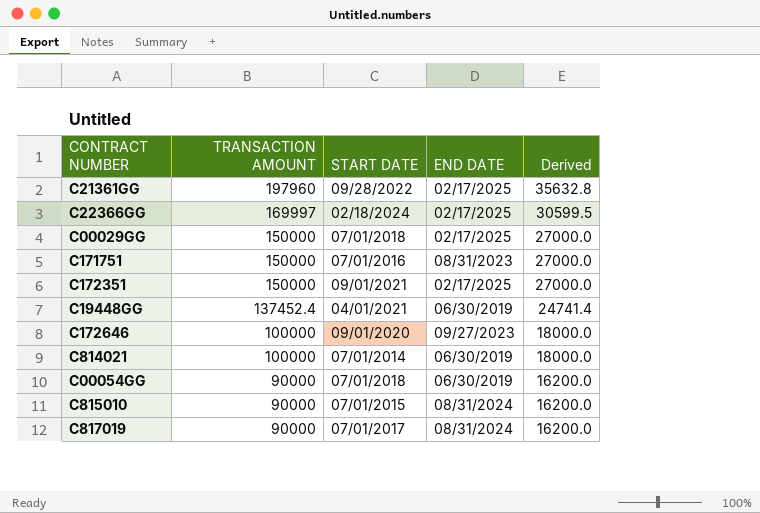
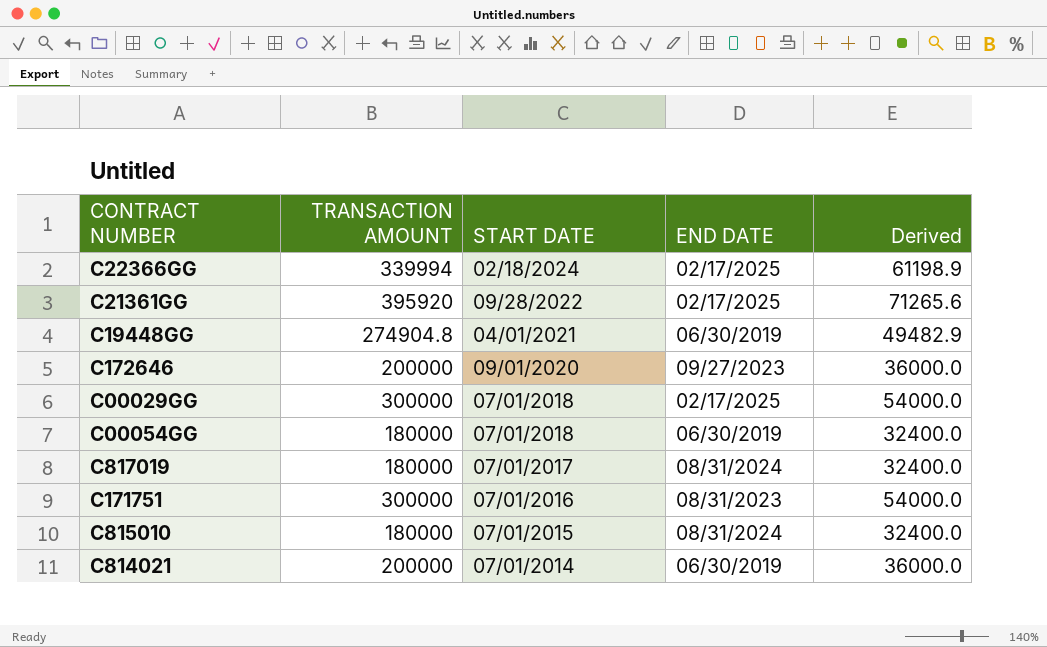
row order: TRANSACTION AMOUNT descending -> START DATE descending
row C172351: 150000 | 09/01/2021 | 02/17/2025 | 27000.0 -> none
C22366GG | TRANSACTION AMOUNT: 169997 -> 339994
C22366GG | Derived: 30599.5 -> 61198.9
C21361GG | TRANSACTION AMOUNT: 197960 -> 395920
C21361GG | Derived: 35632.8 -> 71265.6
C19448GG | TRANSACTION AMOUNT: 137452.4 -> 274904.8
C19448GG | Derived: 24741.4 -> 49482.9
C172646 | TRANSACTION AMOUNT: 100000 -> 200000
C172646 | Derived: 18000.0 -> 36000.0
C00029GG | TRANSACTION AMOUNT: 150000 -> 300000
C00029GG | Derived: 27000.0 -> 54000.0
C00054GG | TRANSACTION AMOUNT: 90000 -> 180000
C00054GG | Derived: 16200.0 -> 32400.0
C817019 | TRANSACTION AMOUNT: 90000 -> 180000
C817019 | Derived: 16200.0 -> 32400.0
C171751 | TRANSACTION AMOUNT: 150000 -> 300000
C171751 | Derived: 27000.0 -> 54000.0
C815010 | TRANSACTION AMOUNT: 90000 -> 180000
C815010 | Derived: 16200.0 -> 32400.0
C814021 | TRANSACTION AMOUNT: 100000 -> 200000
C814021 | Derived: 18000.0 -> 36000.0

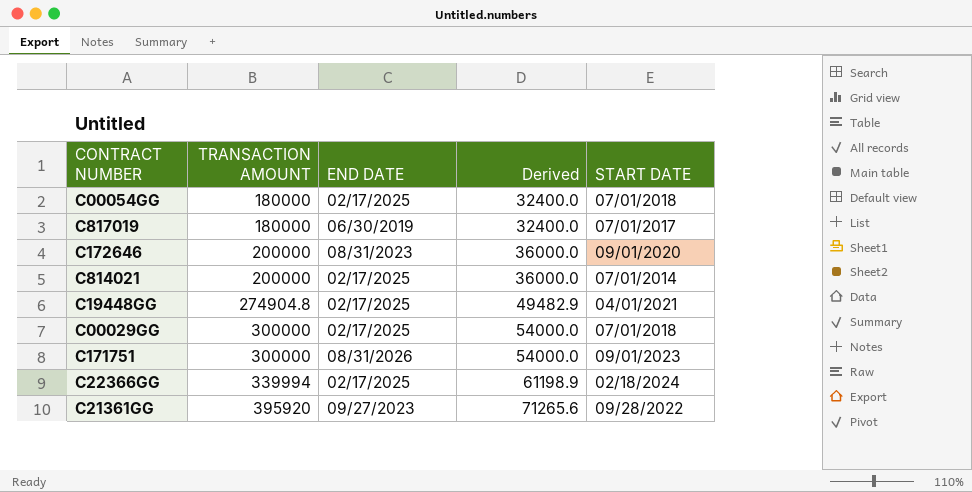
row order: START DATE descending -> TRANSACTION AMOUNT ascending
column START DATE | position: 3 -> 5
row C815010: 180000 | 07/01/2015 | 08/31/2024 | 32400.0 -> none
C00054GG | END DATE: 06/30/2019 -> 02/17/2025
C817019 | END DATE: 08/31/2024 -> 06/30/2019
C172646 | END DATE: 09/27/2023 -> 08/31/2023
C814021 | END DATE: 06/30/2019 -> 02/17/2025
C19448GG | END DATE: 06/30/2019 -> 02/17/2025
C171751 | END DATE: 08/31/2023 -> 08/31/2026
C171751 | START DATE: 07/01/2016 -> 09/01/2023
C21361GG | END DATE: 02/17/2025 -> 09/27/2023

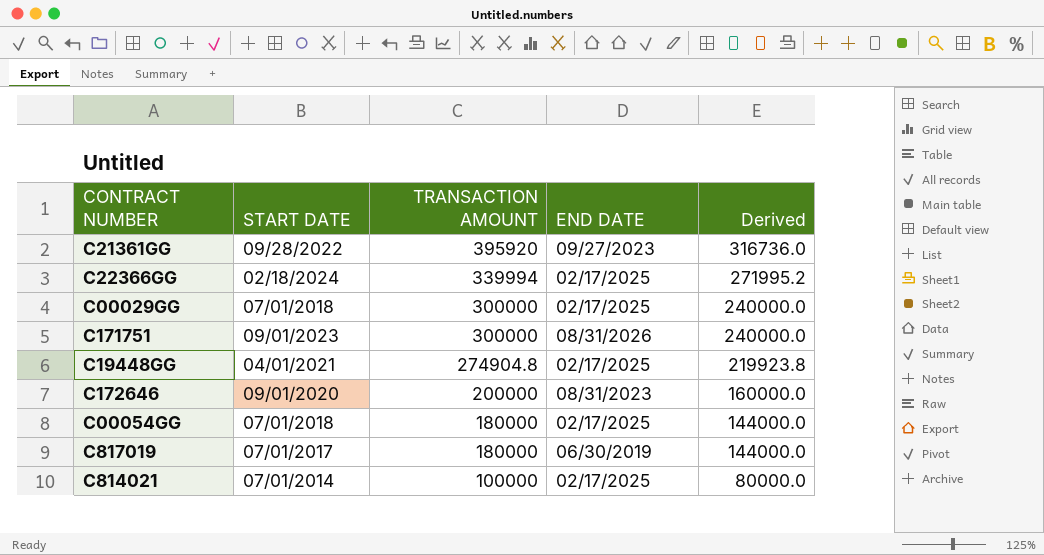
row order: TRANSACTION AMOUNT ascending -> TRANSACTION AMOUNT descending
column START DATE | position: 5 -> 2
column Derived | formula: [TRANSACTION AMOUNT] * 0.18 -> [TRANSACTION AMOUNT] * 0.8
C814021 | TRANSACTION AMOUNT: 200000 -> 100000

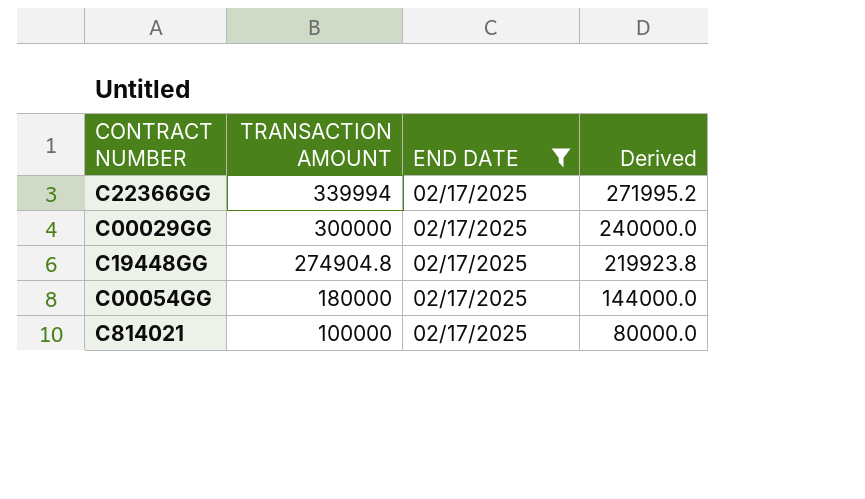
filter: none -> END DATE = 02/17/2025
column START DATE | position: 2 -> none

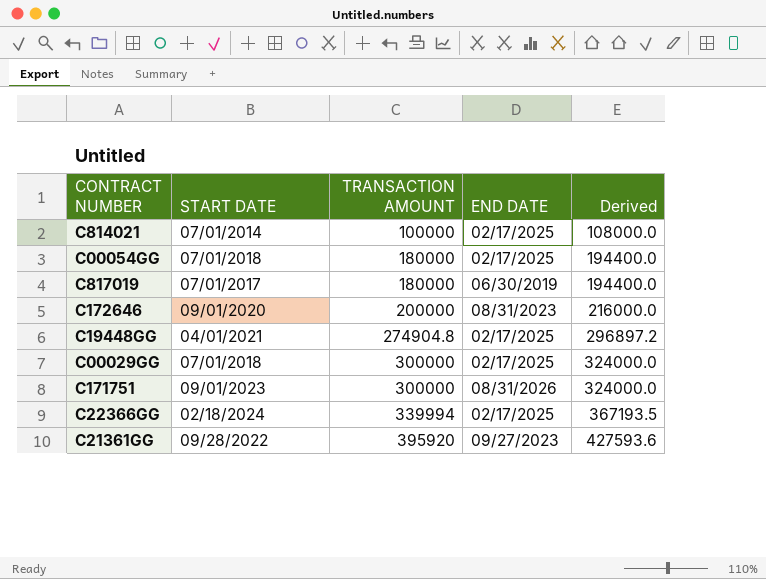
filter: END DATE = 02/17/2025 -> none
row order: TRANSACTION AMOUNT descending -> TRANSACTION AMOUNT ascending
column START DATE | position: none -> 2
column Derived | formula: [TRANSACTION AMOUNT] * 0.8 -> [TRANSACTION AMOUNT] * 1.08

